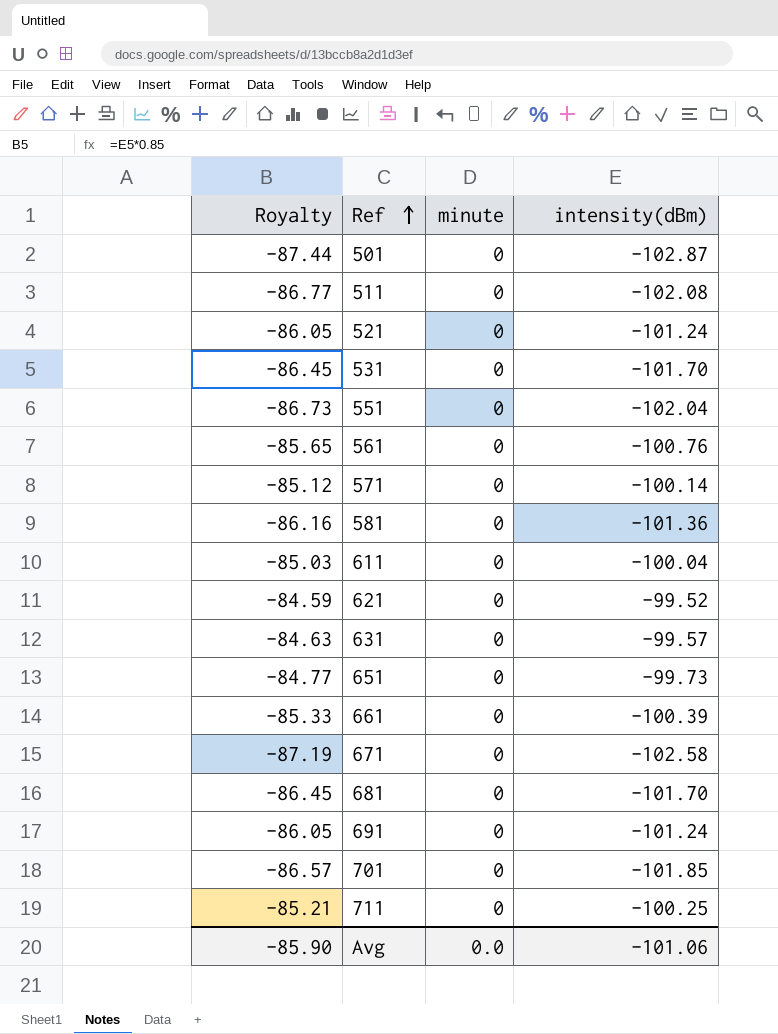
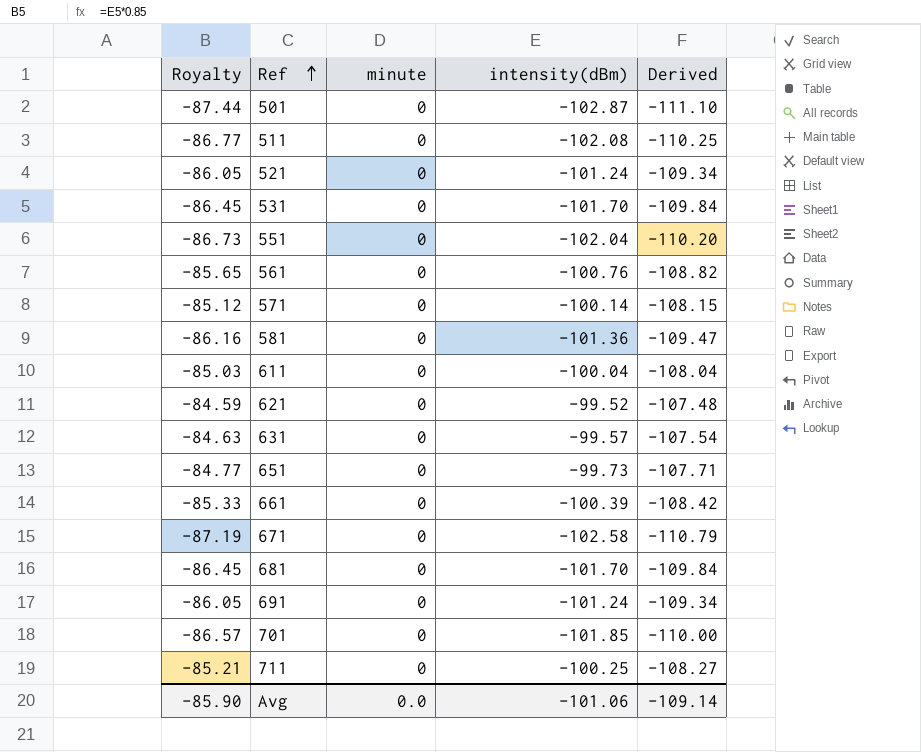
column Derived | formula: none -> [intensity(dBm)] * 1.08

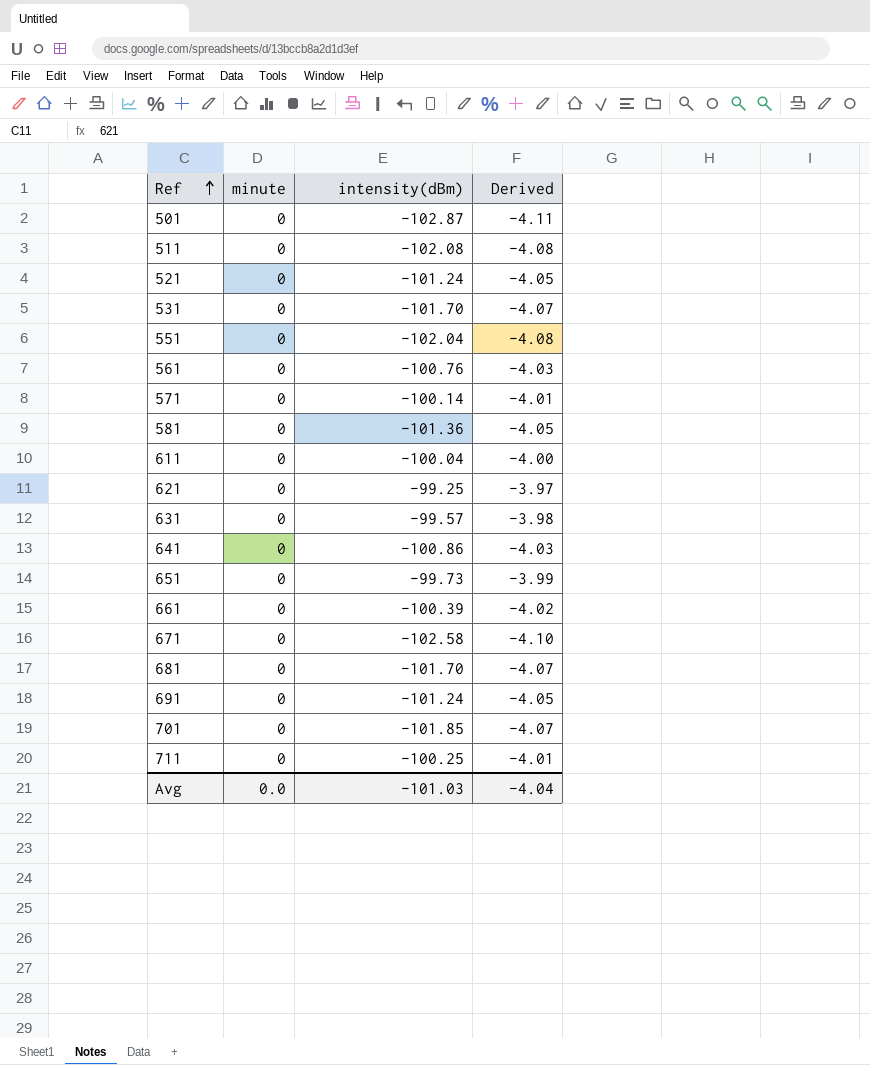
column Royalty | formula: [intensity(dBm)] * 0.85 -> none
column Derived | formula: [intensity(dBm)] * 1.08 -> [intensity(dBm)] * 0.04
621 | intensity(dBm): -99.52 -> -99.25
row 641: none -> 0 | -100.86 | -4.03
Avg | intensity(dBm): -101.06 -> -101.03
Avg | Derived: -109.14 -> -4.04

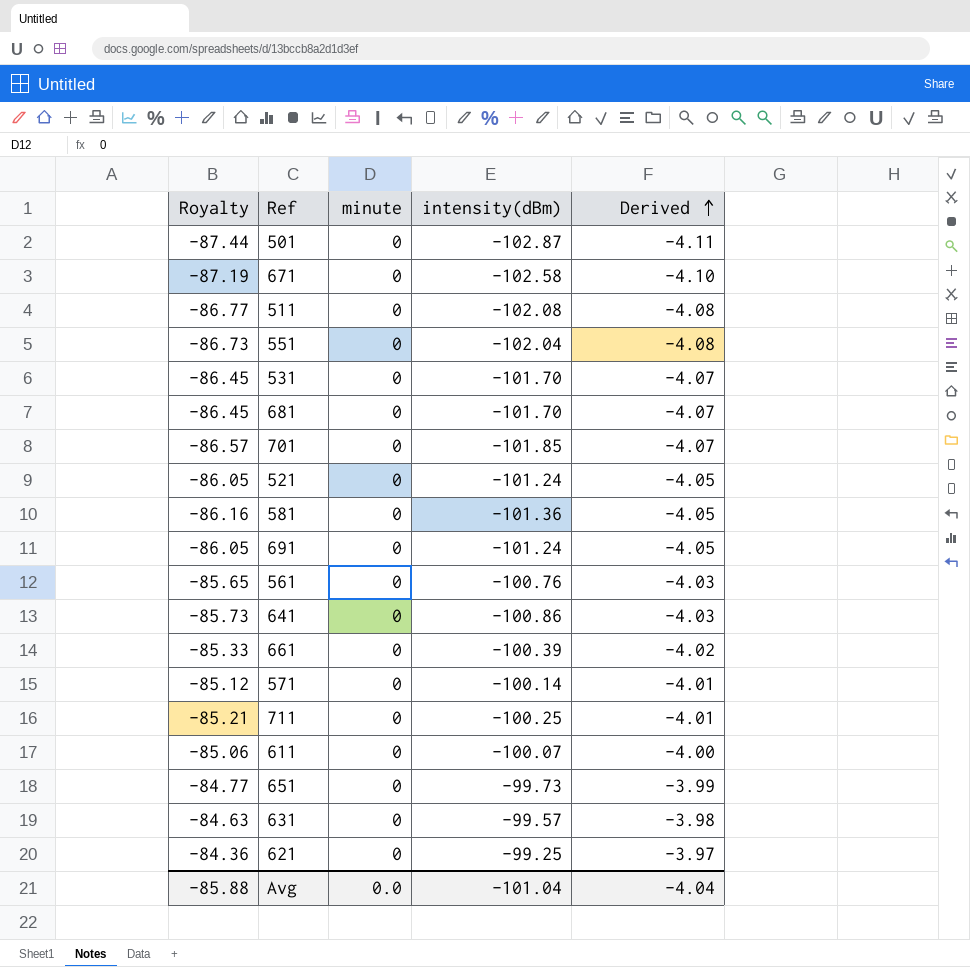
row order: Ref ascending -> Derived ascending
column Royalty | formula: none -> [intensity(dBm)] * 0.85
611 | intensity(dBm): -100.04 -> -100.07
Avg | intensity(dBm): -101.03 -> -101.04

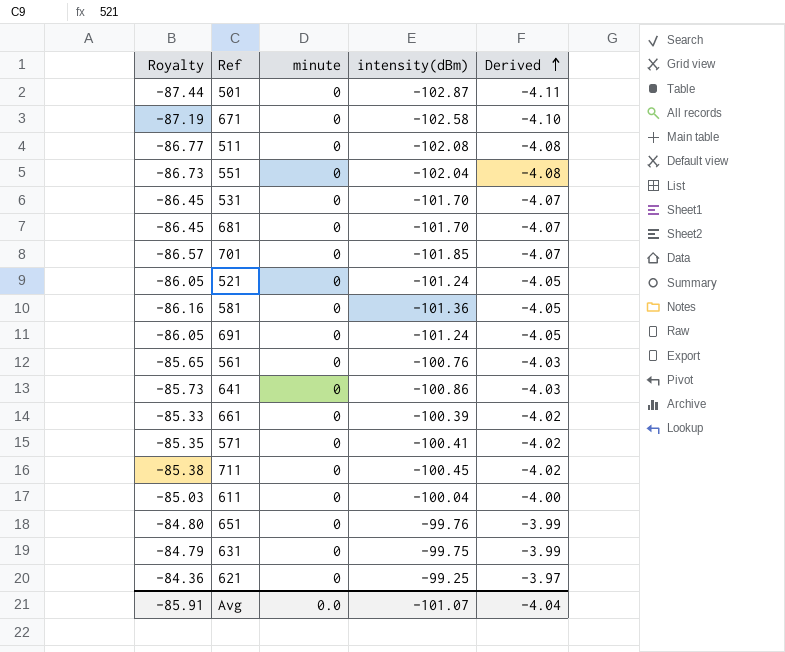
571 | Royalty: -85.12 -> -85.35
571 | intensity(dBm): -100.14 -> -100.41
571 | Derived: -4.01 -> -4.02
711 | Royalty: -85.21 -> -85.38
711 | intensity(dBm): -100.25 -> -100.45
711 | Derived: -4.01 -> -4.02
611 | Royalty: -85.06 -> -85.03
611 | intensity(dBm): -100.07 -> -100.04
651 | Royalty: -84.77 -> -84.80
651 | intensity(dBm): -99.73 -> -99.76
631 | Royalty: -84.63 -> -84.79
631 | intensity(dBm): -99.57 -> -99.75
631 | Derived: -3.98 -> -3.99
Avg | Royalty: -85.88 -> -85.91
Avg | intensity(dBm): -101.04 -> -101.07

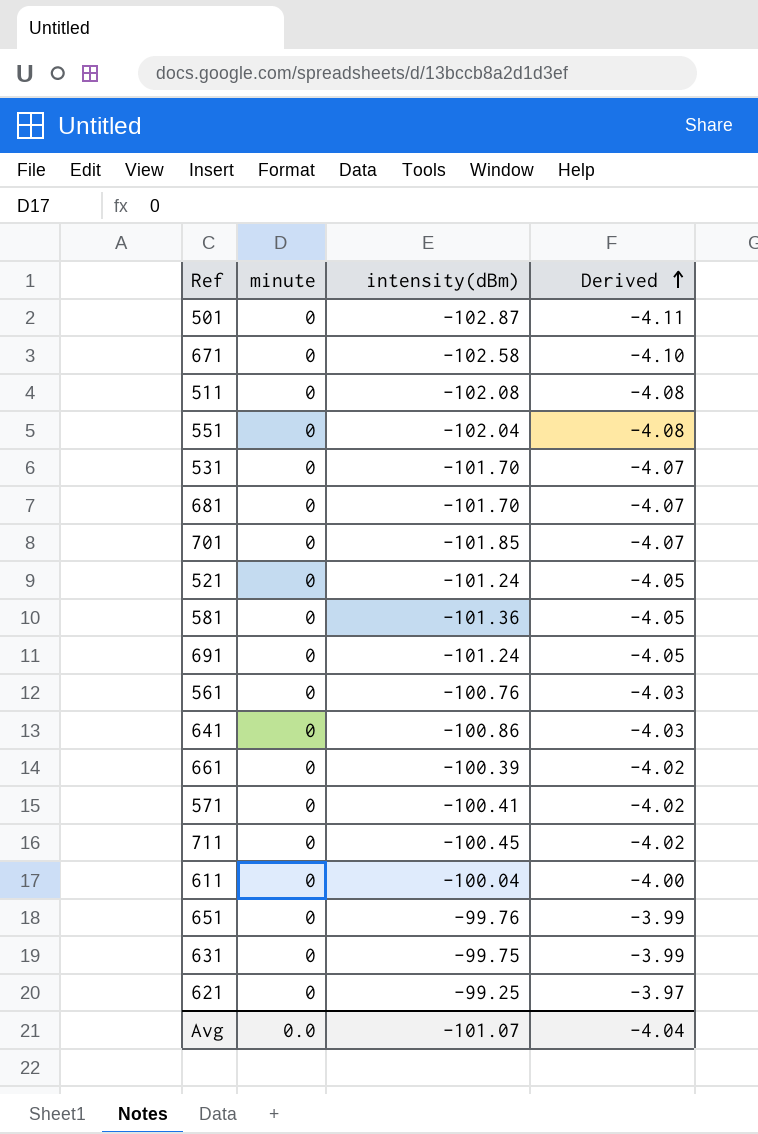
column Royalty | formula: [intensity(dBm)] * 0.85 -> none

